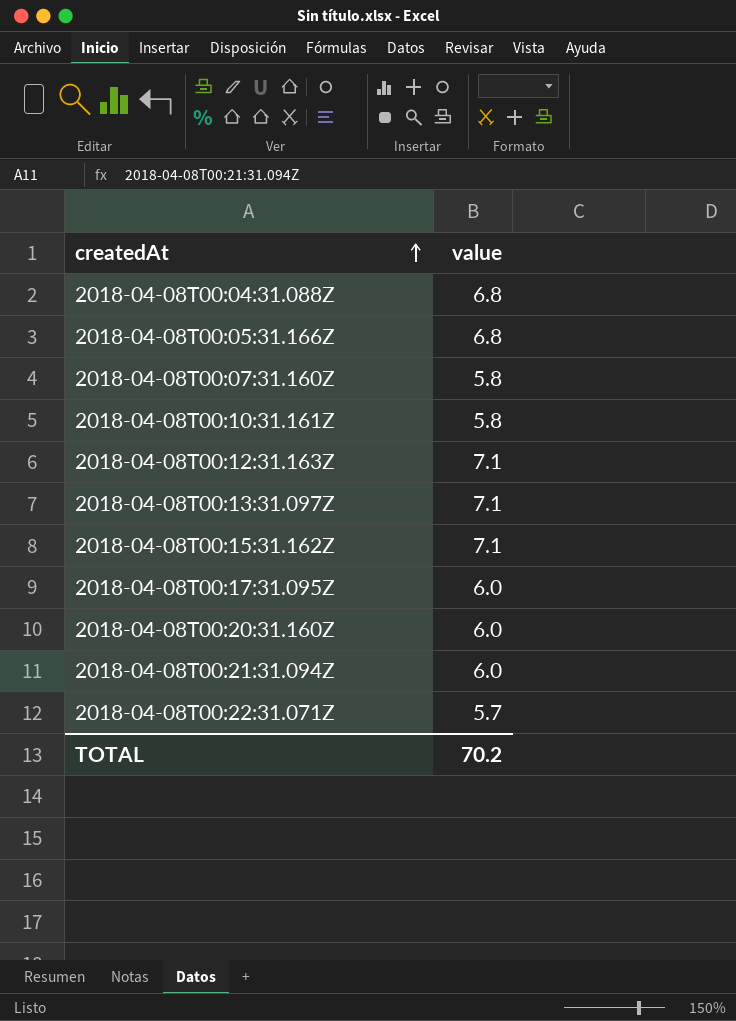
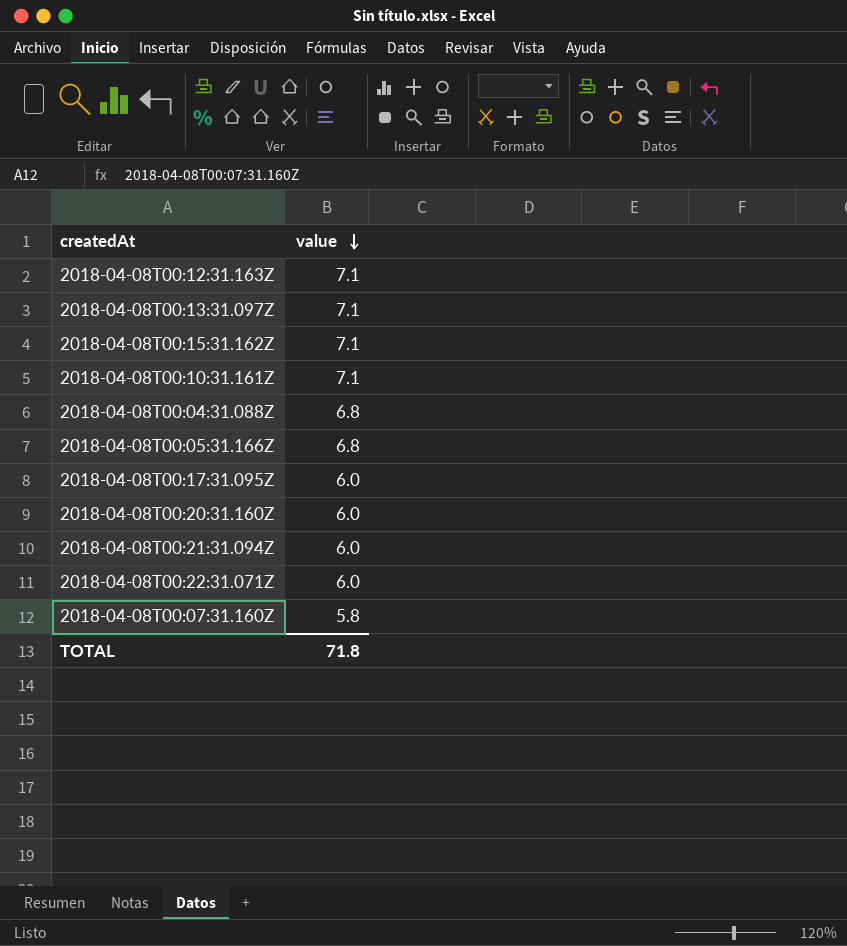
row order: createdAt ascending -> value descending
2018-04-08T00:10:31.161Z | value: 5.8 -> 7.1
2018-04-08T00:22:31.071Z | value: 5.7 -> 6.0
TOTAL | value: 70.2 -> 71.8

